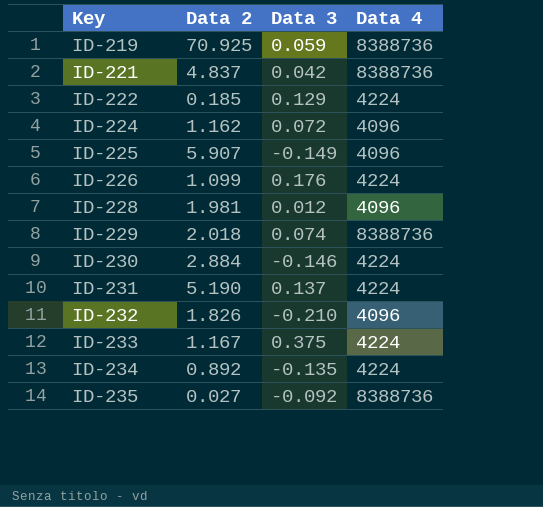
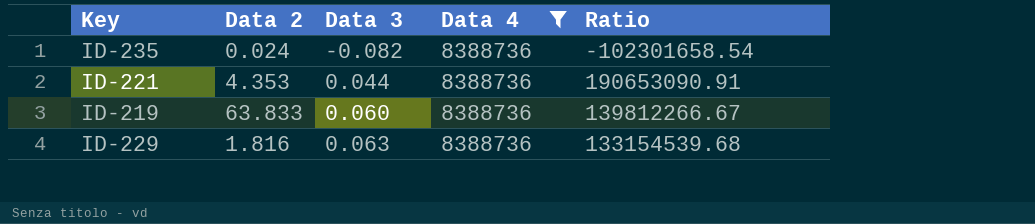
filter: none -> Data 4 = 8388736
row order: Key ascending -> Data 3 ascending
column Ratio | formula: none -> [Data 4] / [Data 3]
ID-235 | Data 2: 0.027 -> 0.024
ID-235 | Data 3: -0.092 -> -0.082
ID-221 | Data 2: 4.837 -> 4.353
ID-221 | Data 3: 0.042 -> 0.044
ID-219 | Data 2: 70.925 -> 63.833
ID-219 | Data 3: 0.059 -> 0.060
ID-229 | Data 2: 2.018 -> 1.816
ID-229 | Data 3: 0.074 -> 0.063

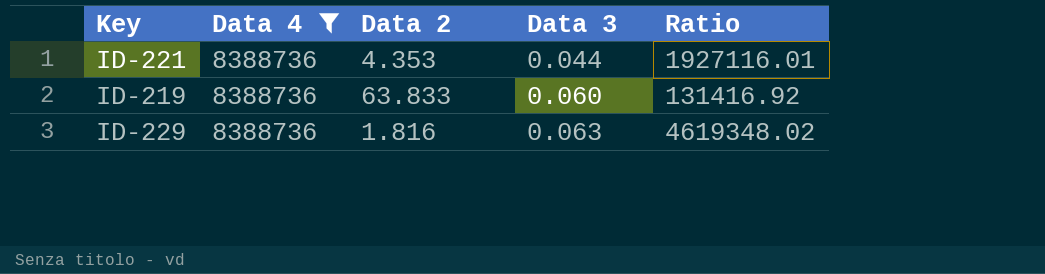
column Data 4 | position: 4 -> 2
column Ratio | formula: [Data 4] / [Data 3] -> [Data 4] / [Data 2]
row ID-235: 0.024 | -0.082 | 8388736 | -102301658.54 -> none

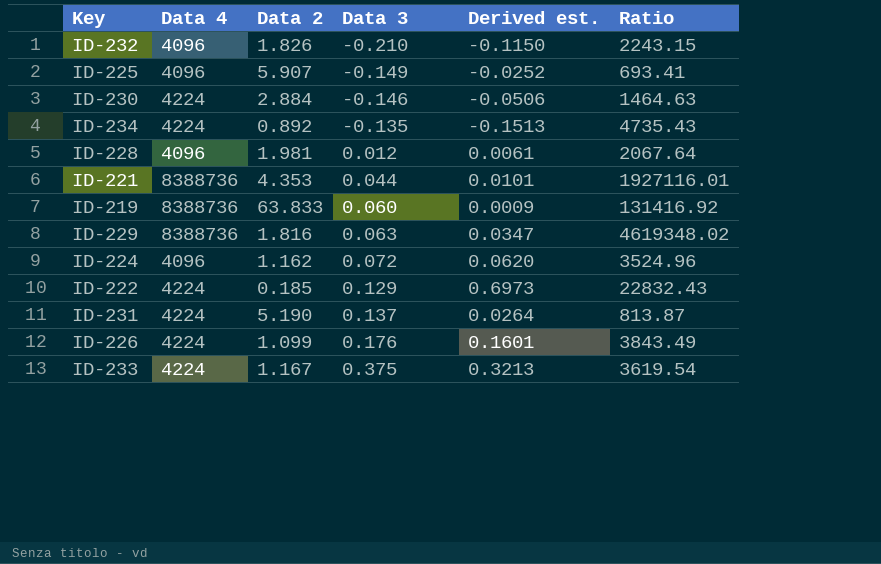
filter: Data 4 = 8388736 -> none
column Derived est. | formula: none -> [Data 3] / [Data 2]

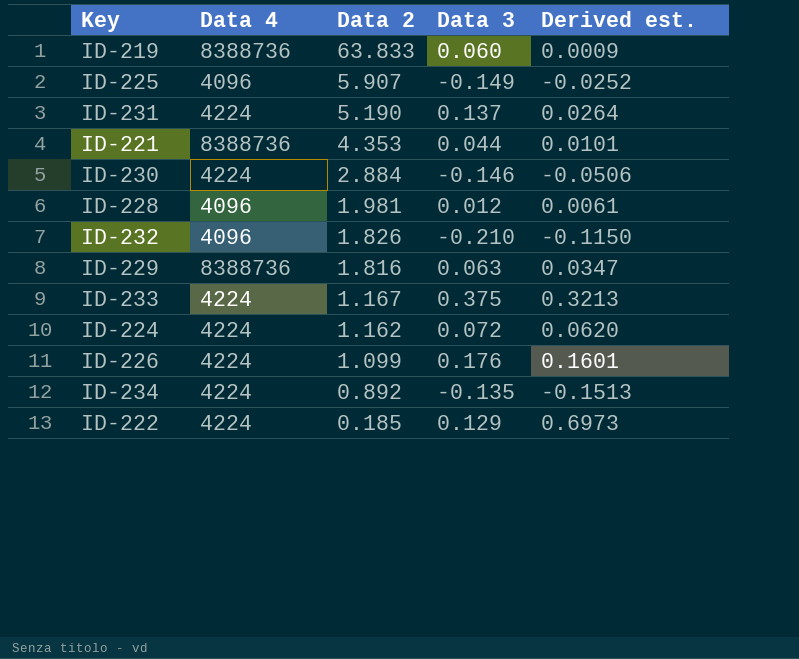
row order: Data 3 ascending -> Data 2 descending
column Ratio | formula: [Data 4] / [Data 2] -> none
ID-224 | Data 4: 4096 -> 4224

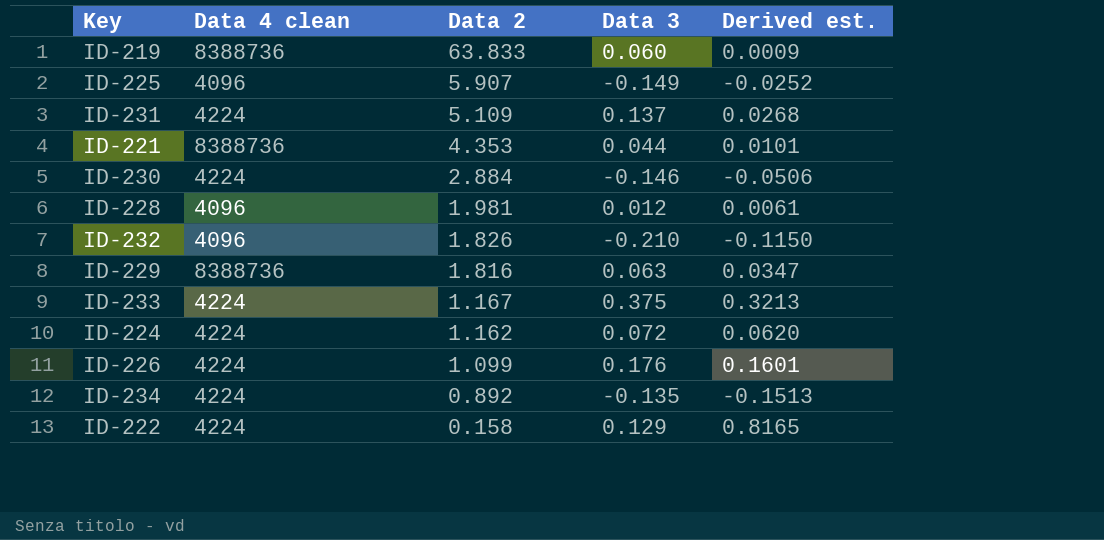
column name: Data 4 -> Data 4 clean
ID-231 | Data 2: 5.190 -> 5.109
ID-231 | Derived est.: 0.0264 -> 0.0268
ID-222 | Data 2: 0.185 -> 0.158
ID-222 | Derived est.: 0.6973 -> 0.8165

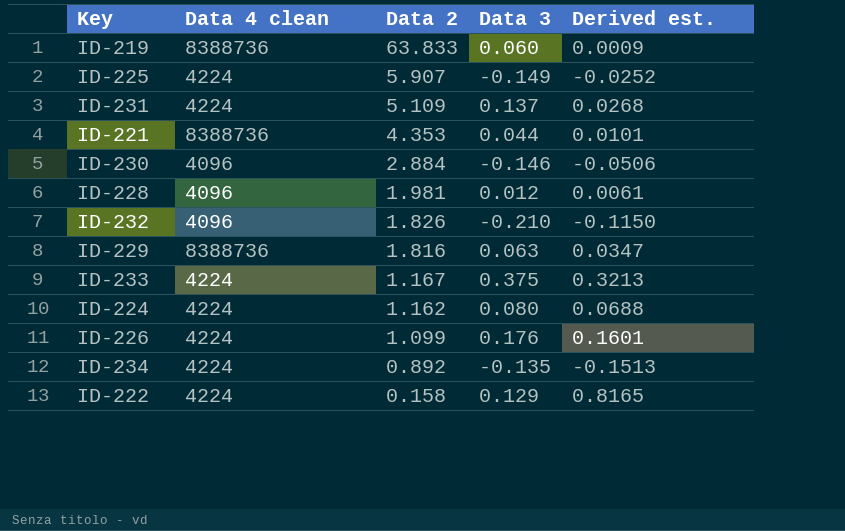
ID-225 | Data 4 clean: 4096 -> 4224
ID-230 | Data 4 clean: 4224 -> 4096
ID-224 | Data 3: 0.072 -> 0.080
ID-224 | Derived est.: 0.0620 -> 0.0688

